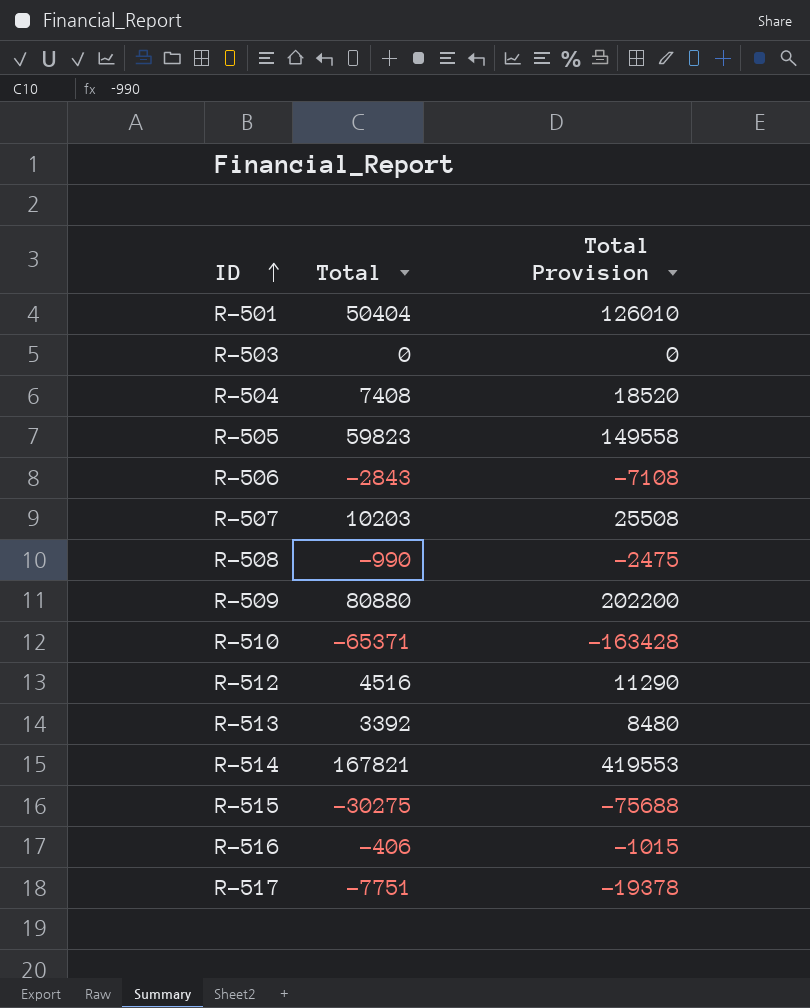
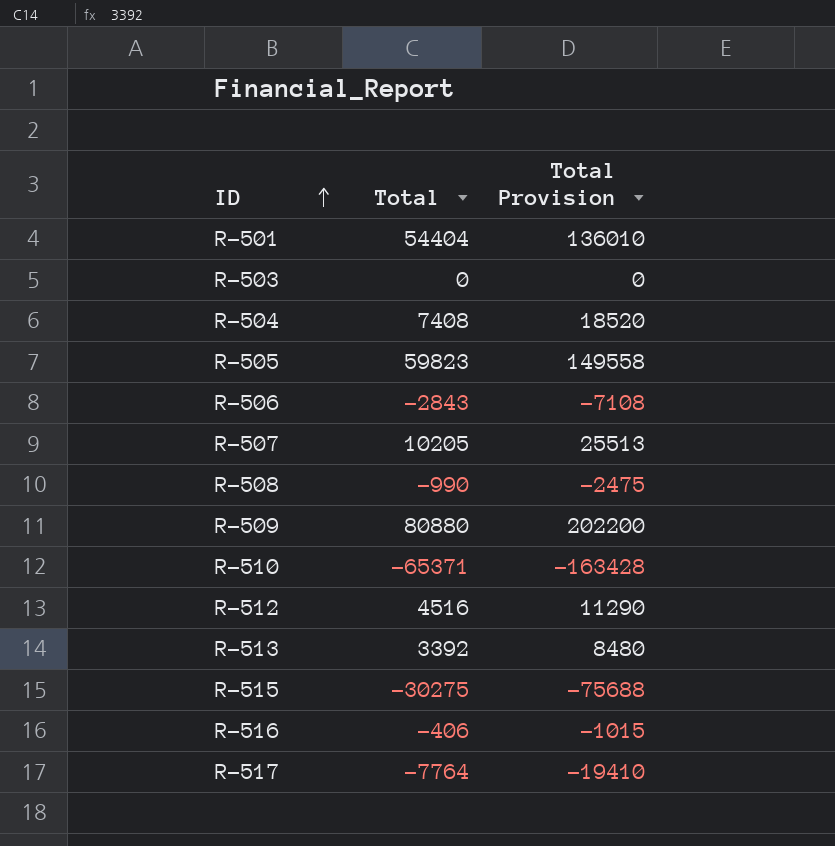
row R-514: 167821 | 419553 -> none
R-501 | Total: 50404 -> 54404
R-501 | Total Provision: 126010 -> 136010
R-507 | Total: 10203 -> 10205
R-507 | Total Provision: 25508 -> 25513
R-517 | Total: -7751 -> -7764
R-517 | Total Provision: -19378 -> -19410

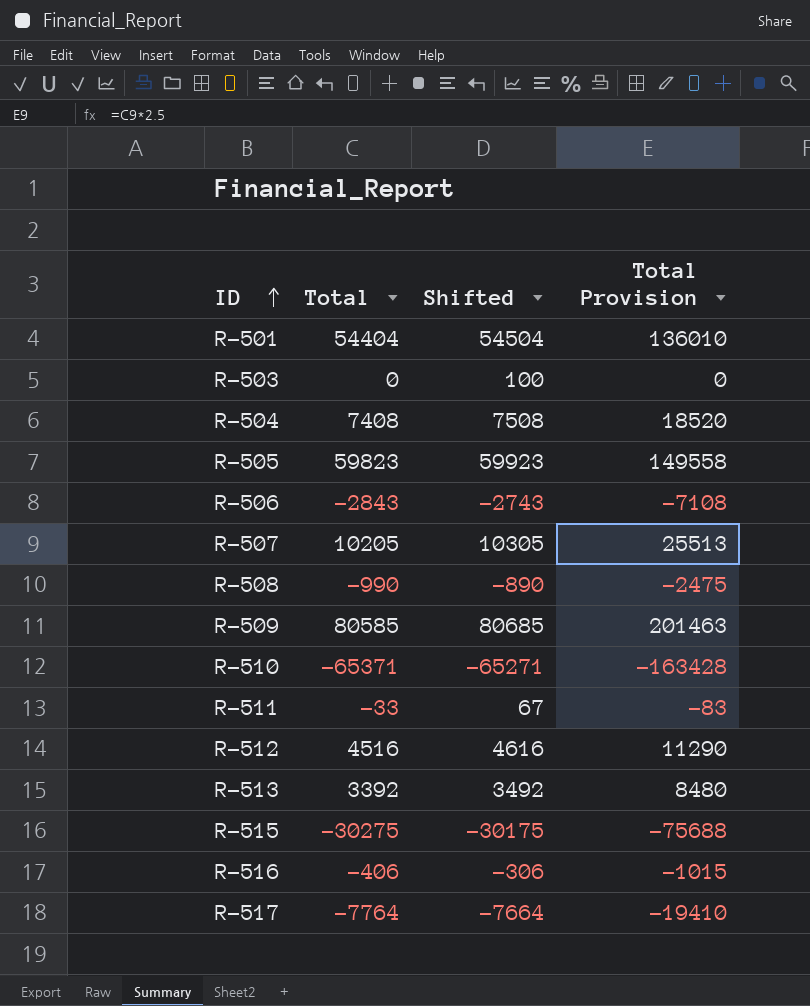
column Shifted | formula: none -> [Total] + 100
R-509 | Total: 80880 -> 80585
R-509 | Total Provision: 202200 -> 201463
row R-511: none -> -33 | 67 | -83

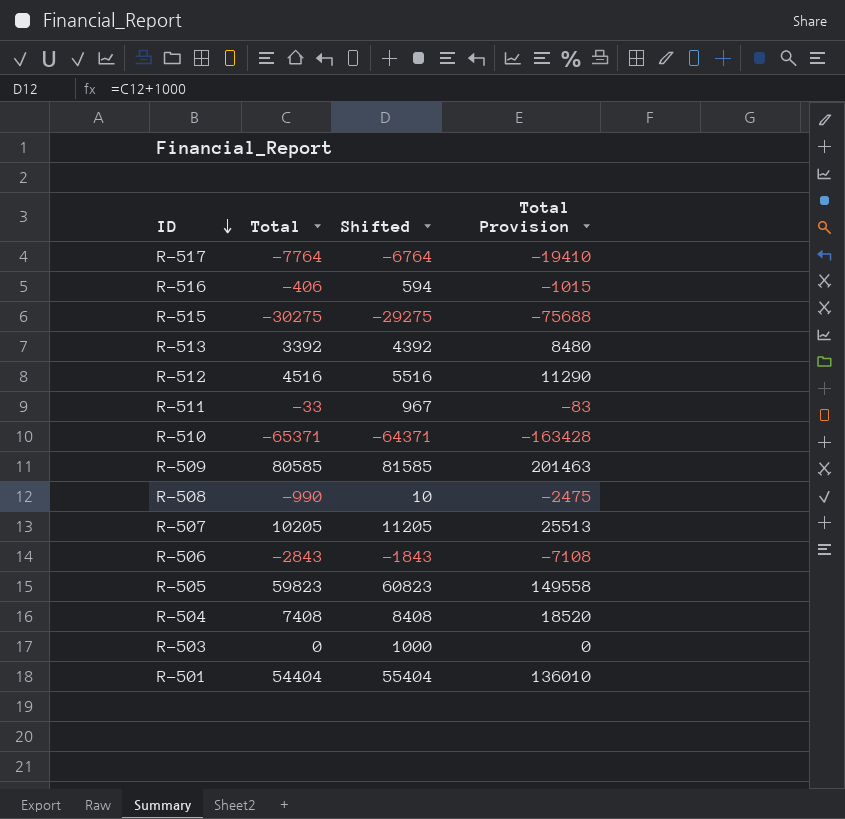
row order: ID ascending -> ID descending
column Shifted | formula: [Total] + 100 -> [Total] + 1000

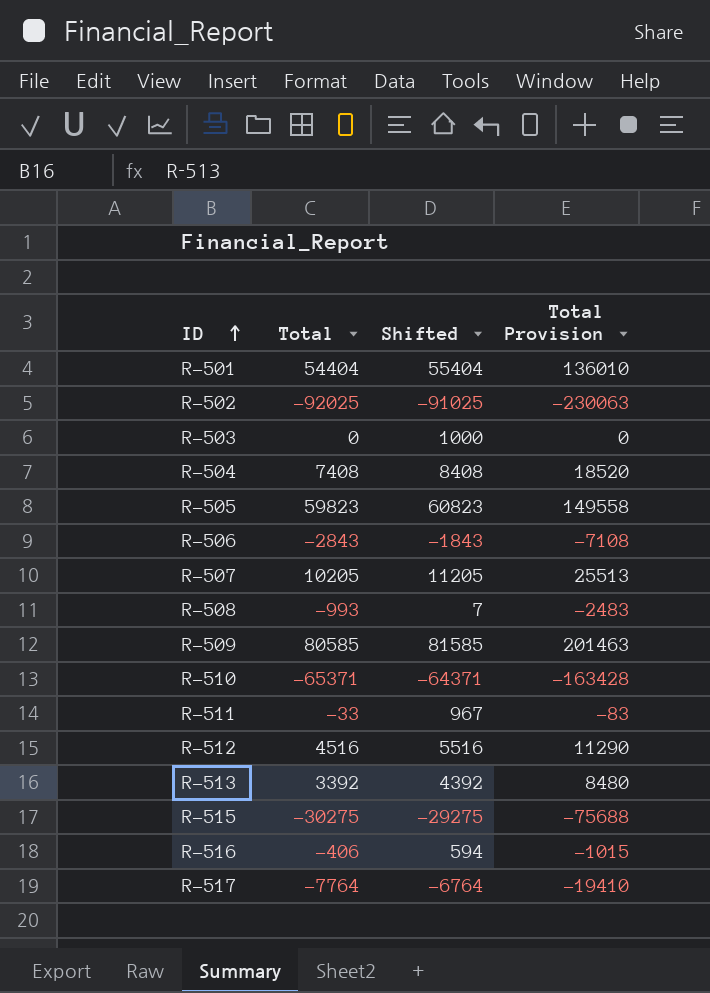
row order: ID descending -> ID ascending
row R-502: none -> -92025 | -91025 | -230063
R-508 | Total: -990 -> -993
R-508 | Shifted: 10 -> 7
R-508 | Total Provision: -2475 -> -2483

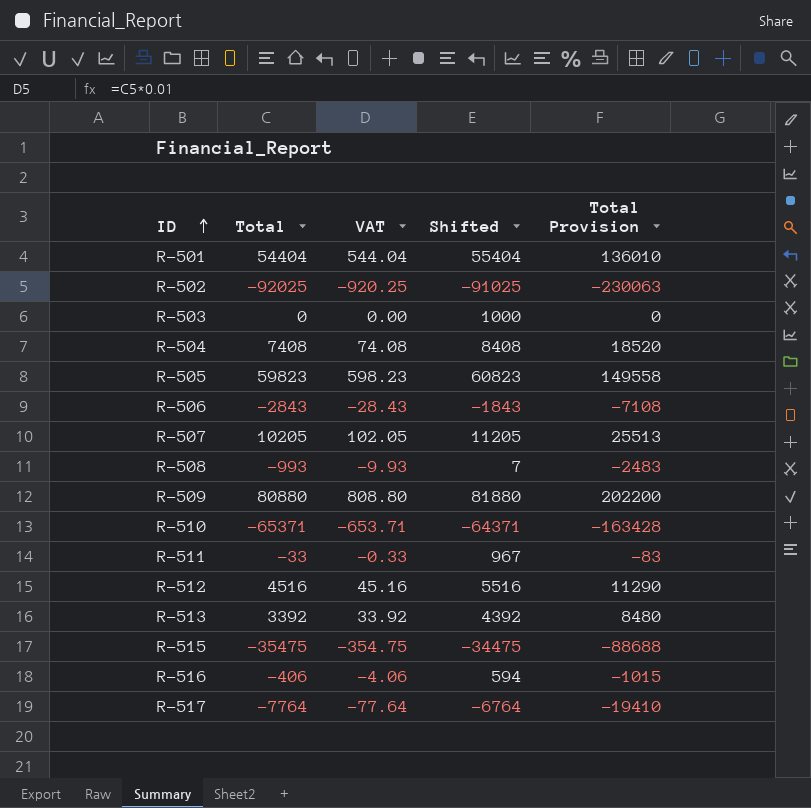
column VAT | formula: none -> [Total] * 0.01
R-509 | Total: 80585 -> 80880
R-509 | Shifted: 81585 -> 81880
R-509 | Total Provision: 201463 -> 202200
R-515 | Total: -30275 -> -35475
R-515 | Shifted: -29275 -> -34475
R-515 | Total Provision: -75688 -> -88688

